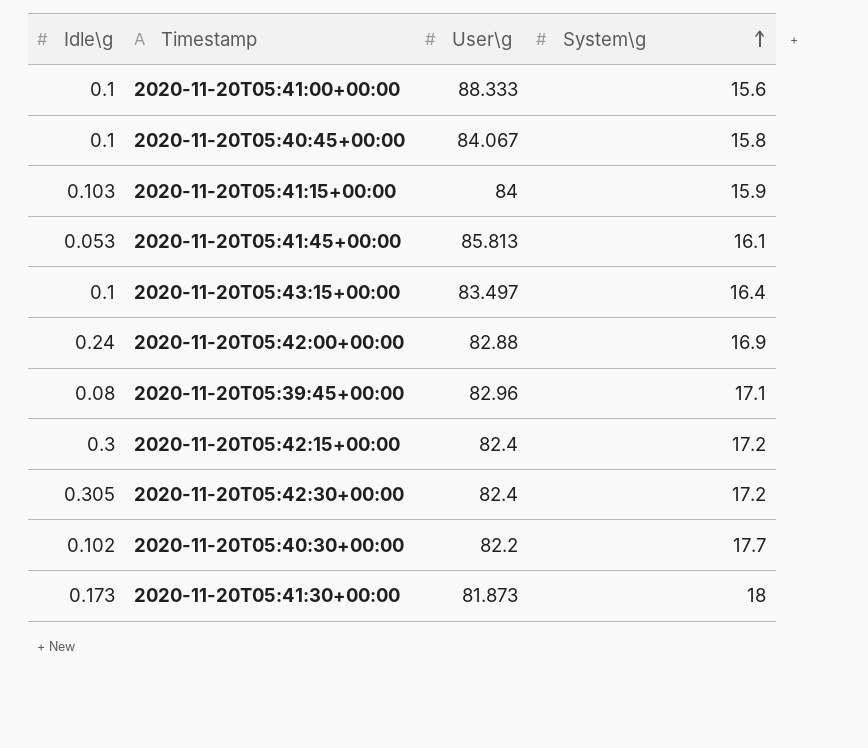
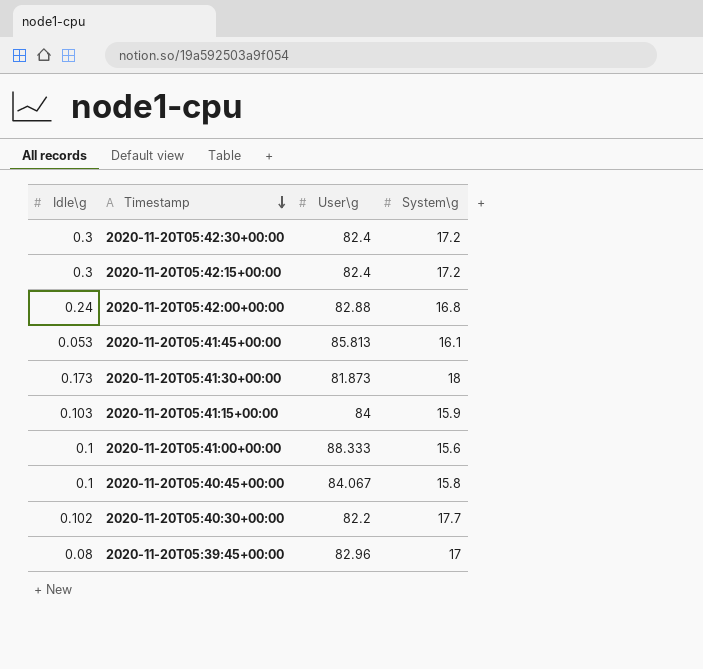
row order: System\g ascending -> Timestamp descending
row 2020-11-20T05:43:15+00:00: 0.1 | 83.497 | 16.4 -> none
2020-11-20T05:42:30+00:00 | Idle\g: 0.305 -> 0.3
2020-11-20T05:42:00+00:00 | System\g: 16.9 -> 16.8
2020-11-20T05:39:45+00:00 | System\g: 17.1 -> 17

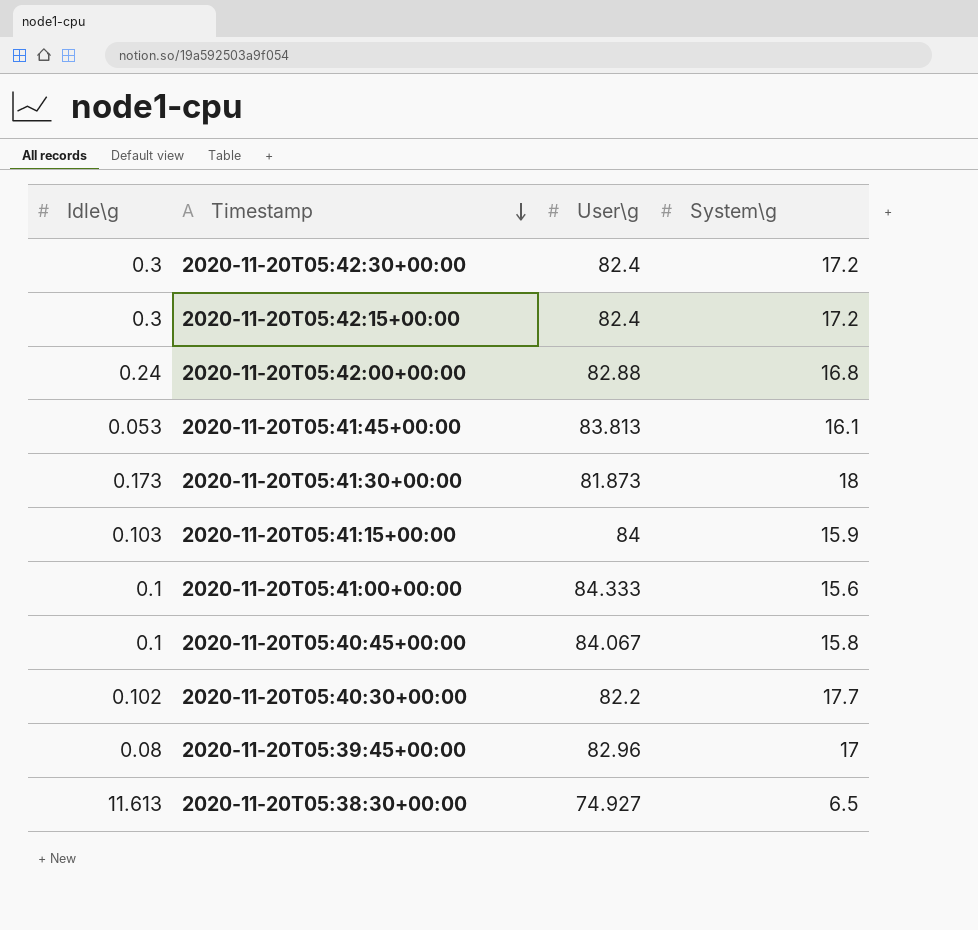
2020-11-20T05:41:45+00:00 | User\g: 85.813 -> 83.813
2020-11-20T05:41:00+00:00 | User\g: 88.333 -> 84.333
row 2020-11-20T05:38:30+00:00: none -> 11.613 | 74.927 | 6.5

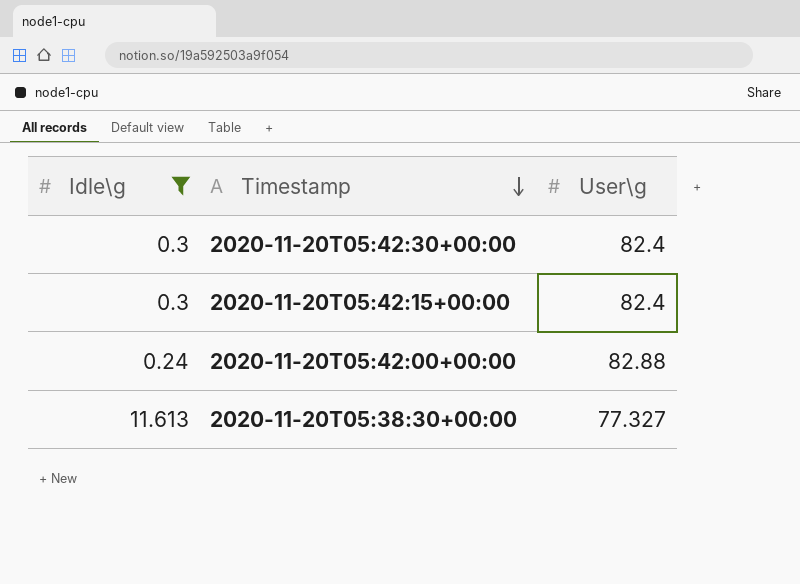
filter: none -> Idle\g >= 0.24
column System\g | position: 4 -> none
2020-11-20T05:38:30+00:00 | User\g: 74.927 -> 77.327

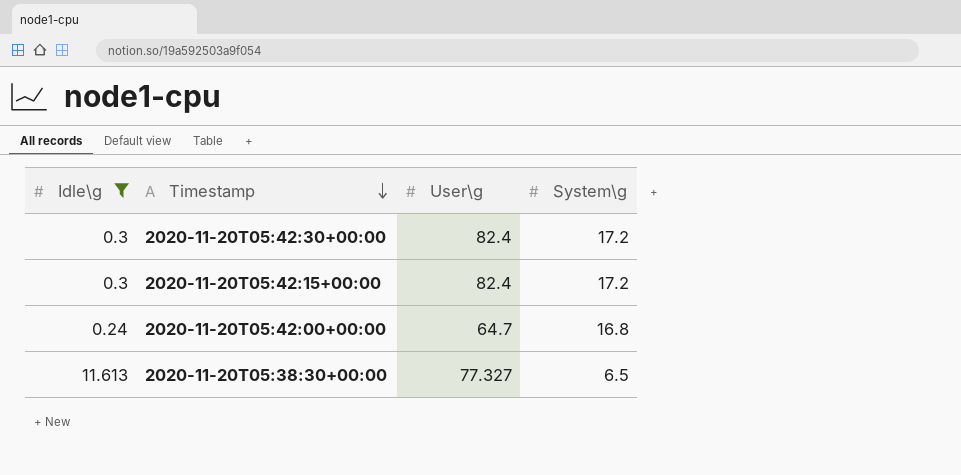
column System\g | position: none -> 4
2020-11-20T05:42:00+00:00 | User\g: 82.88 -> 64.7

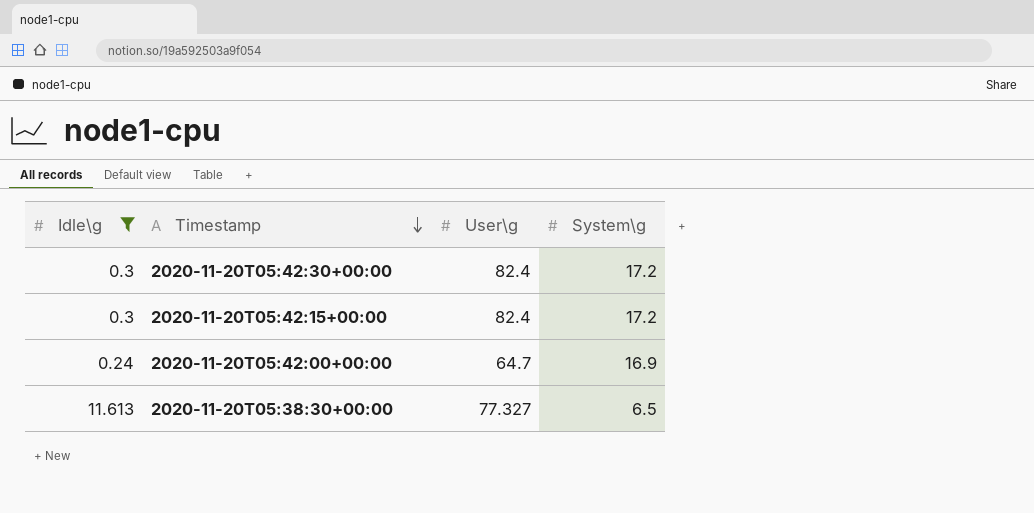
2020-11-20T05:42:00+00:00 | System\g: 16.8 -> 16.9

